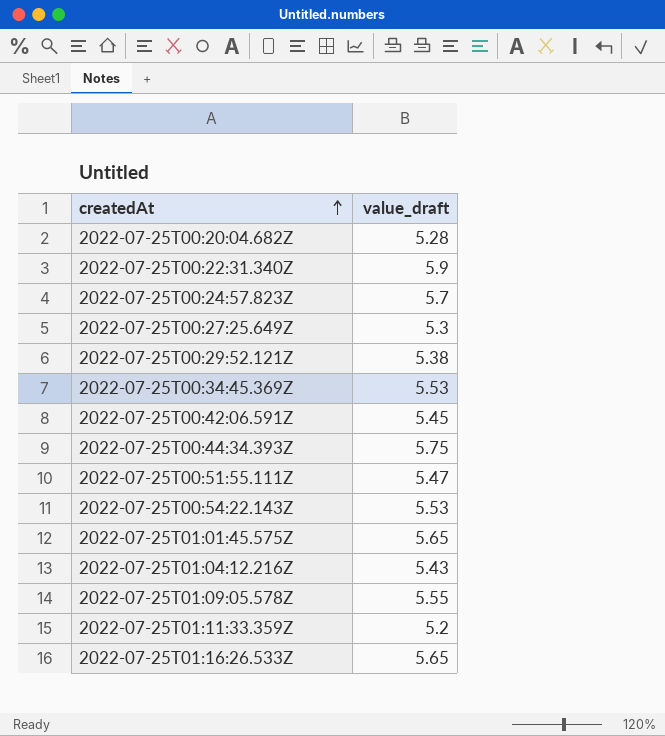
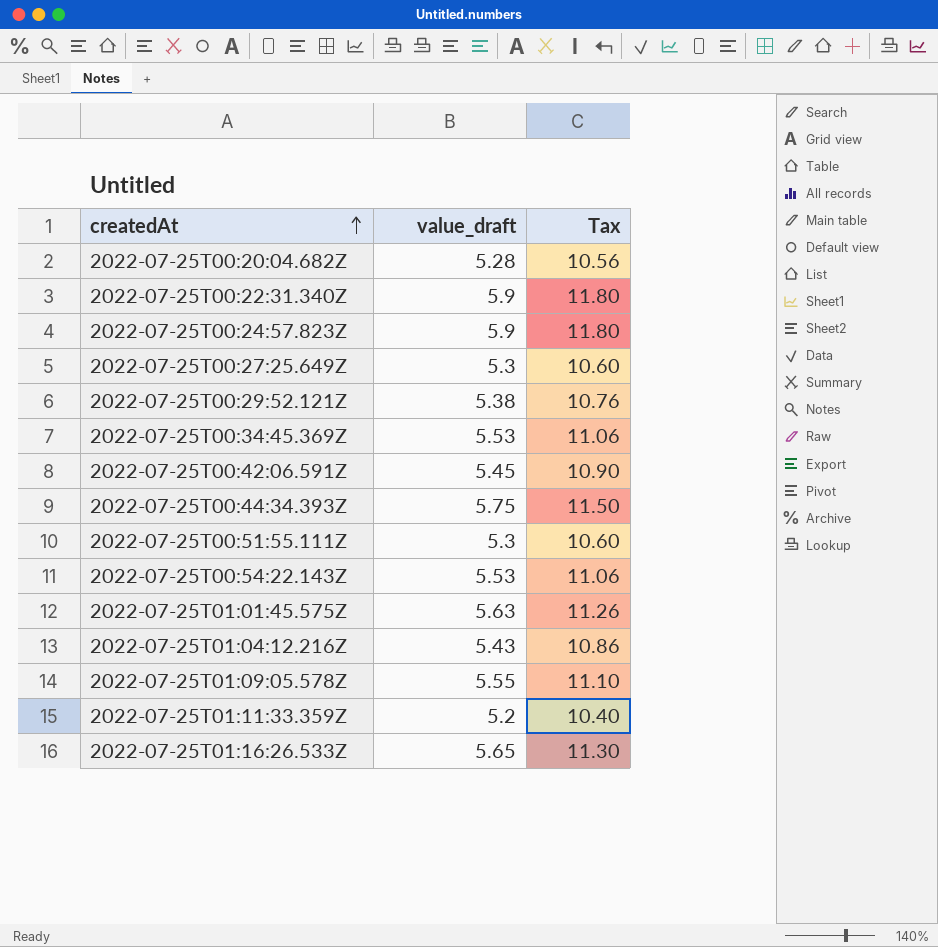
column Tax | formula: none -> [value_draft] * 2
2022-07-25T00:24:57.823Z | value_draft: 5.7 -> 5.9
2022-07-25T00:51:55.111Z | value_draft: 5.47 -> 5.3
2022-07-25T01:01:45.575Z | value_draft: 5.65 -> 5.63

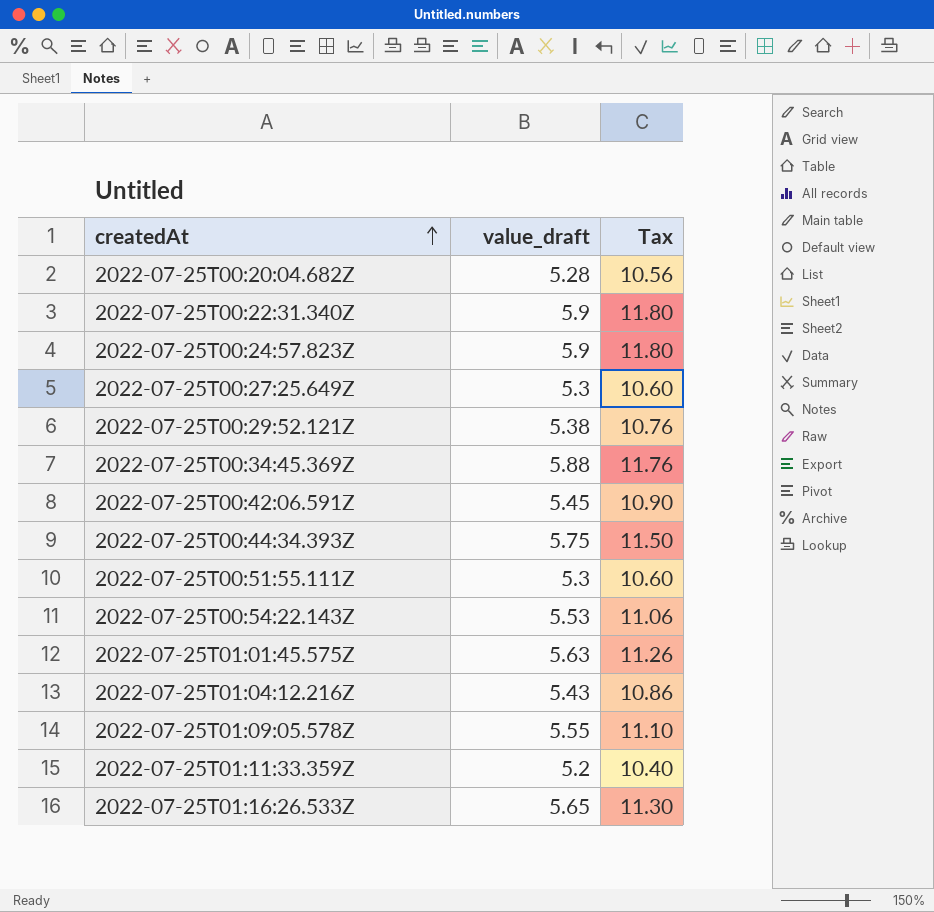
2022-07-25T00:34:45.369Z | value_draft: 5.53 -> 5.88
2022-07-25T00:34:45.369Z | Tax: 11.06 -> 11.76

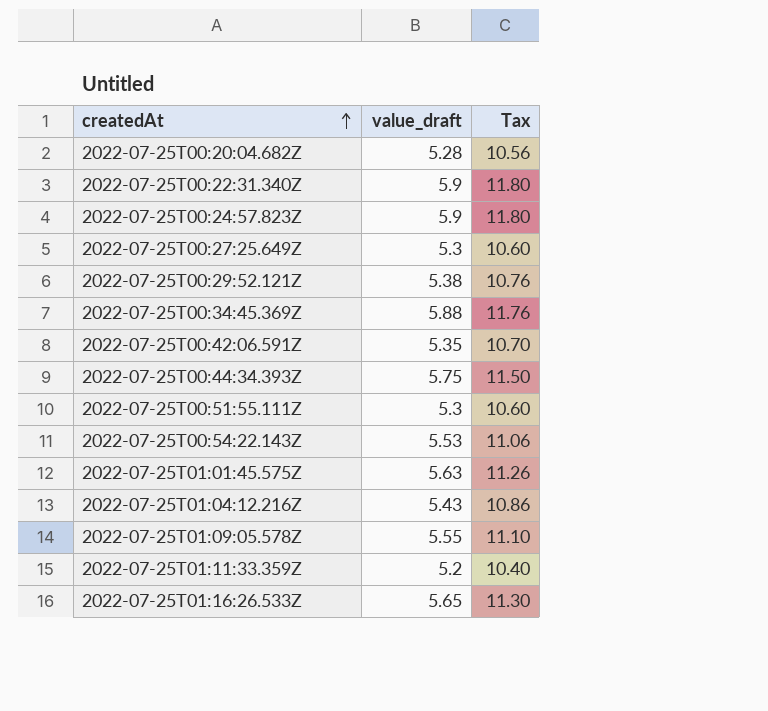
2022-07-25T00:42:06.591Z | value_draft: 5.45 -> 5.35
2022-07-25T00:42:06.591Z | Tax: 10.90 -> 10.70

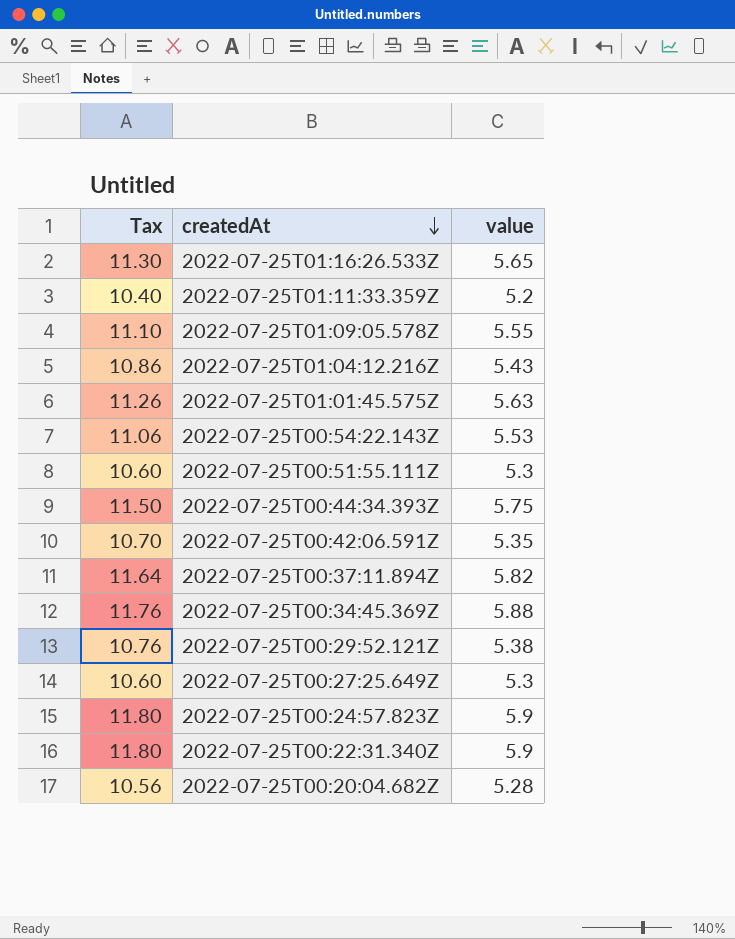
row order: createdAt ascending -> createdAt descending
column Tax | position: 3 -> 1
column name: value_draft -> value
row 2022-07-25T00:37:11.894Z: none -> 11.64 | 5.82

